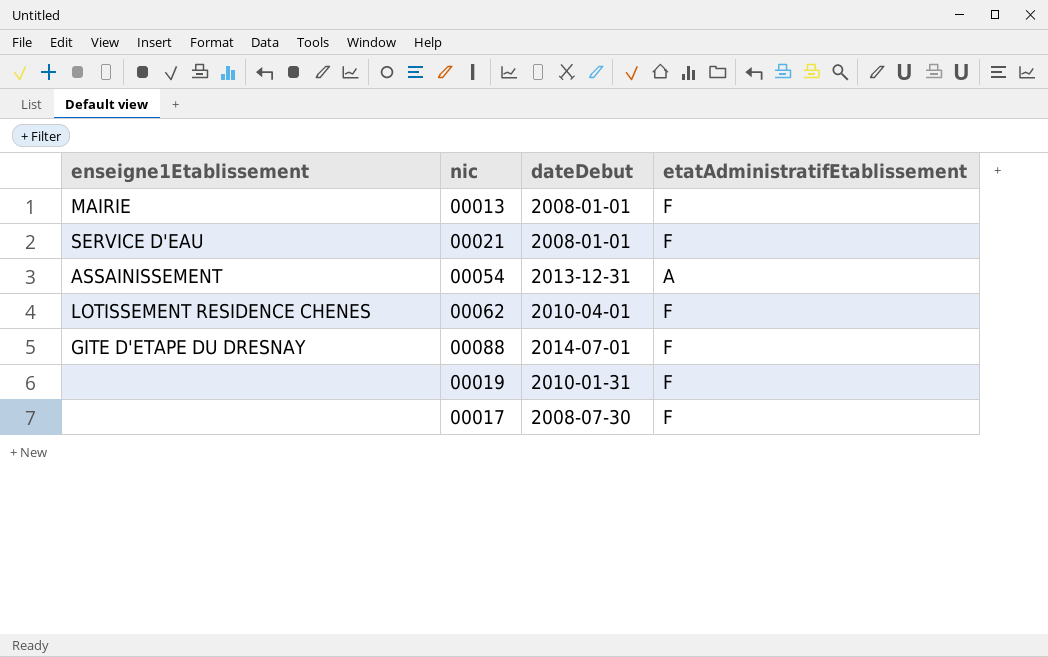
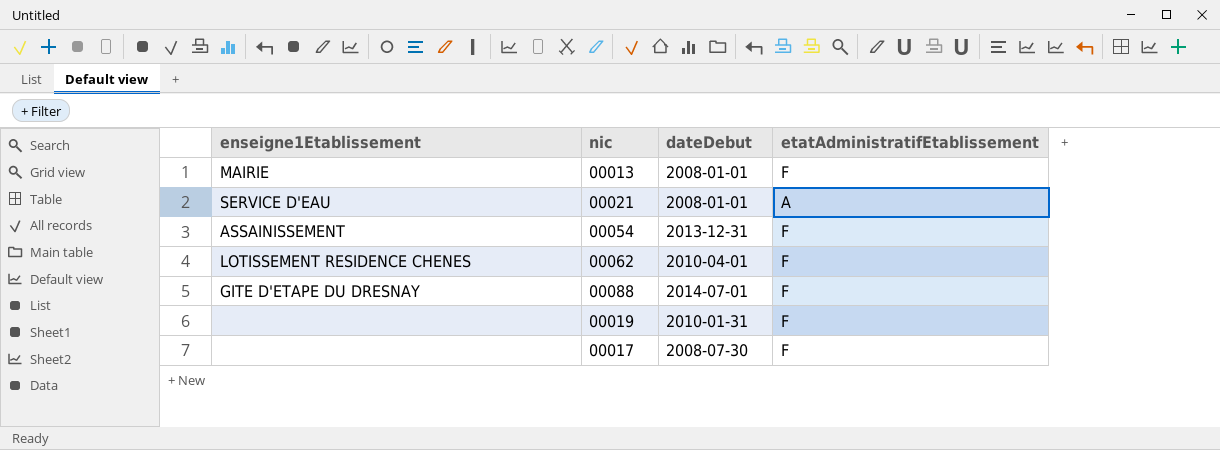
00021 | etatAdministratifEtablissement: F -> A
00054 | etatAdministratifEtablissement: A -> F

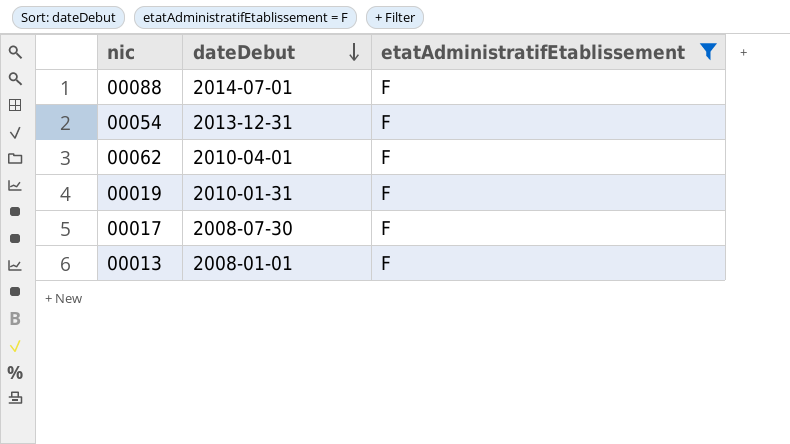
filter: none -> etatAdministratifEtablissement = F
row order: none -> dateDebut descending
column enseigne1Etablissement | position: 1 -> none

